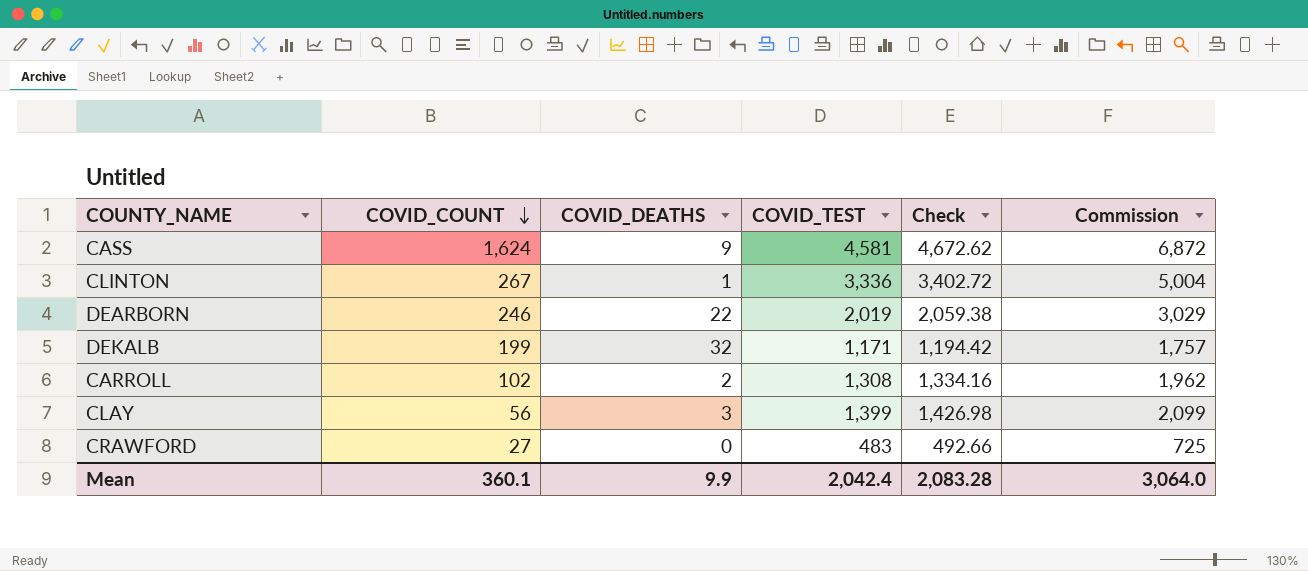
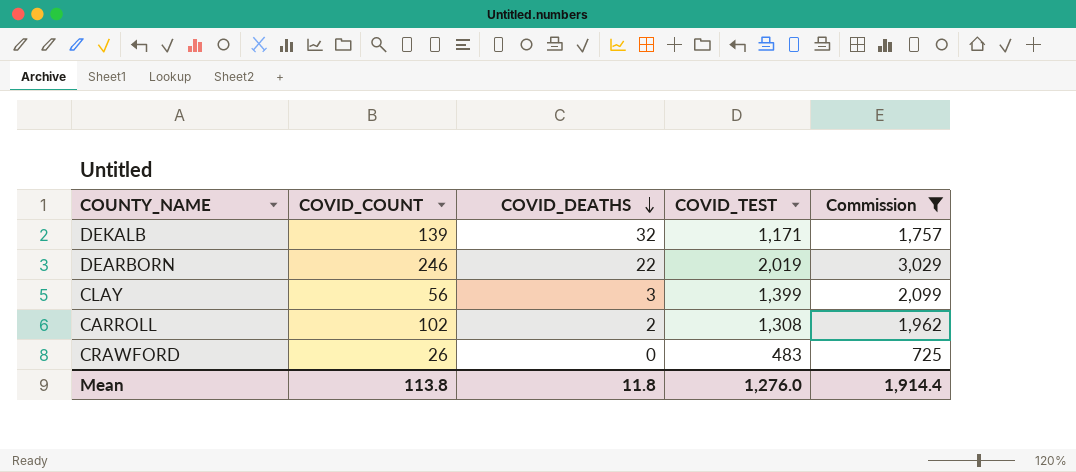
filter: none -> Commission <= 3,029
row order: COVID_COUNT descending -> COVID_DEATHS descending
column Check | formula: [COVID_TEST] * 1.02 -> none
DEKALB | COVID_COUNT: 199 -> 139
CRAWFORD | COVID_COUNT: 27 -> 26
Mean | COVID_COUNT: 360.1 -> 113.8
Mean | COVID_DEATHS: 9.9 -> 11.8
Mean | COVID_TEST: 2,042.4 -> 1,276.0
Mean | Commission: 3,064.0 -> 1,914.4

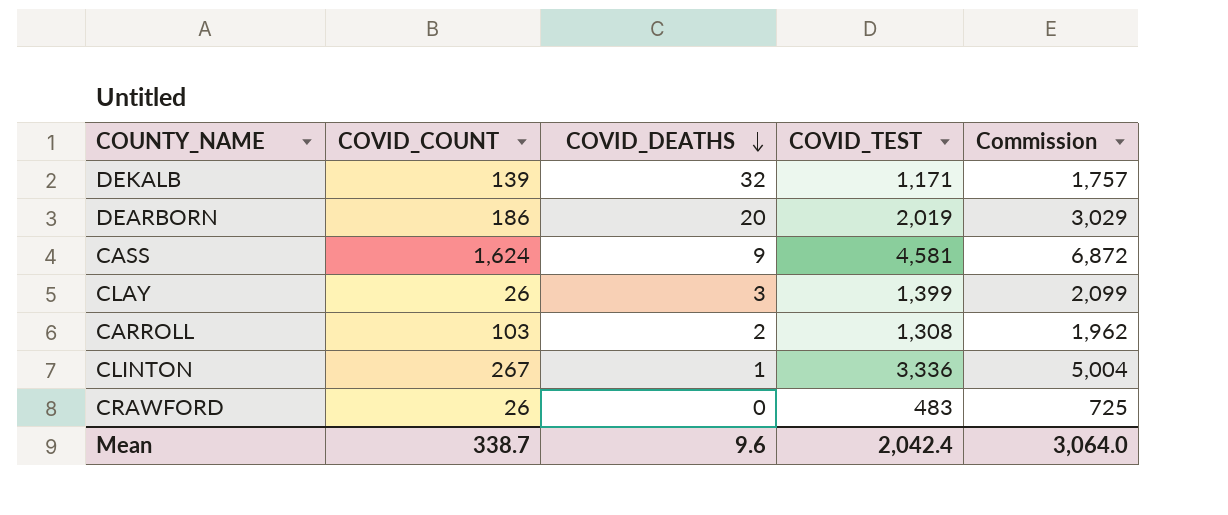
filter: Commission <= 3,029 -> none
DEARBORN | COVID_COUNT: 246 -> 186
DEARBORN | COVID_DEATHS: 22 -> 20
CLAY | COVID_COUNT: 56 -> 26
CARROLL | COVID_COUNT: 102 -> 103
Mean | COVID_COUNT: 113.8 -> 338.7
Mean | COVID_DEATHS: 11.8 -> 9.6
Mean | COVID_TEST: 1,276.0 -> 2,042.4
Mean | Commission: 1,914.4 -> 3,064.0

